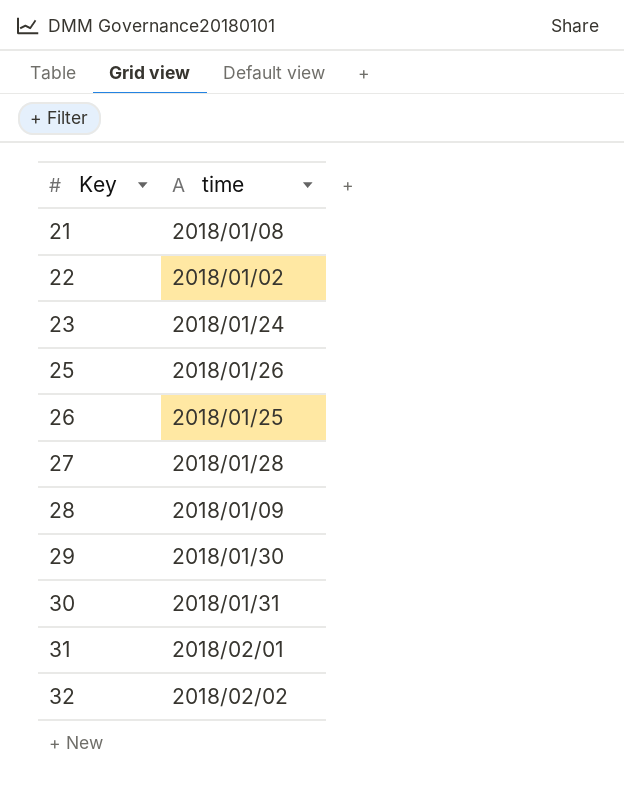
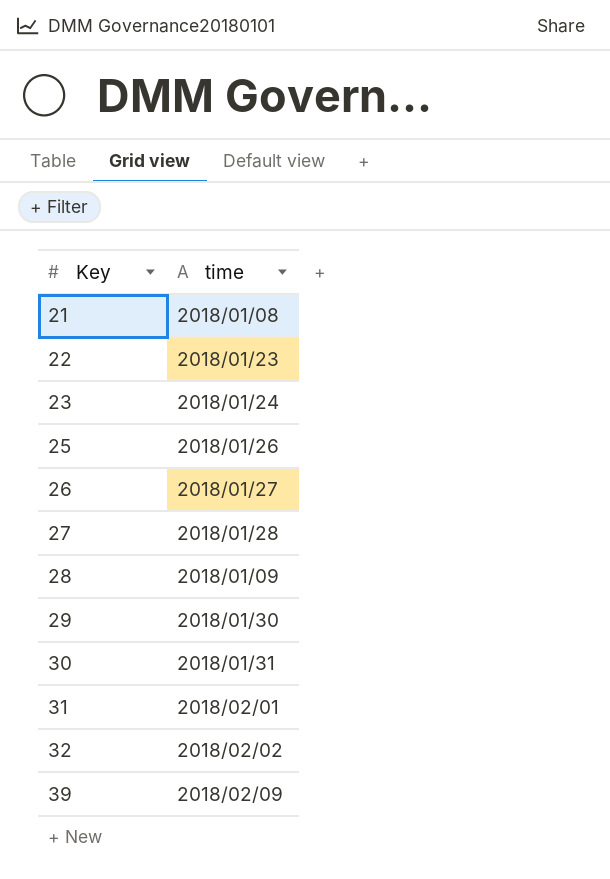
22 | time: 2018/01/02 -> 2018/01/23
26 | time: 2018/01/25 -> 2018/01/27
row 39: none -> 2018/02/09

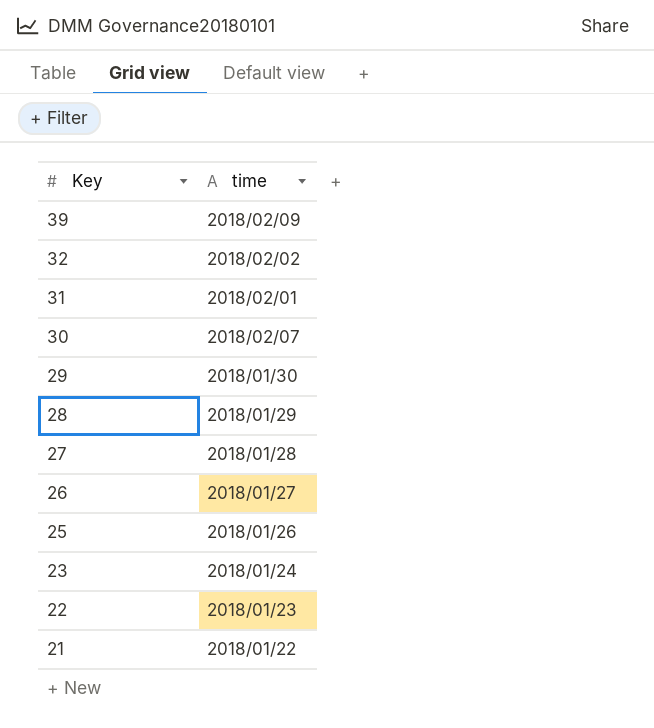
row order: Key ascending -> Key descending
30 | time: 2018/01/31 -> 2018/02/07
28 | time: 2018/01/09 -> 2018/01/29
21 | time: 2018/01/08 -> 2018/01/22

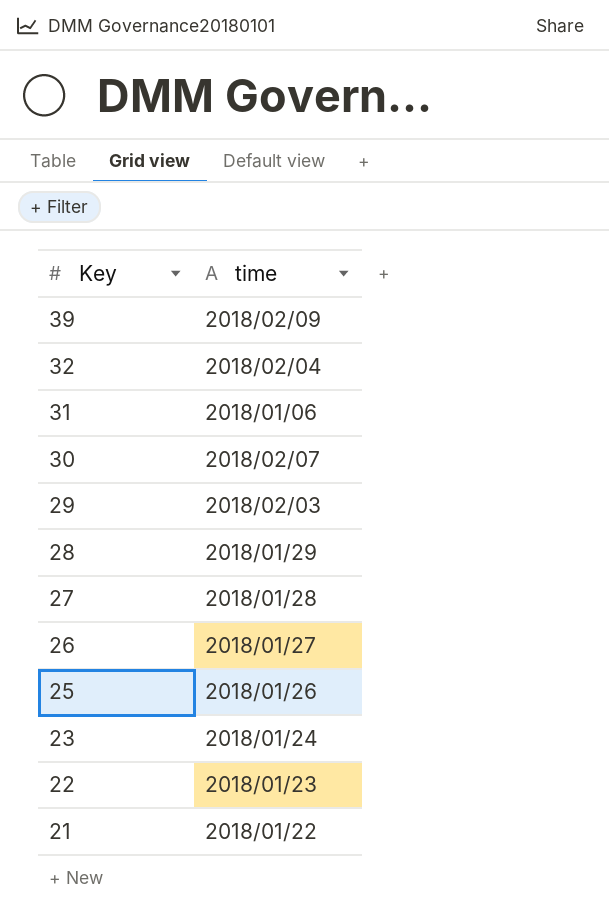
32 | time: 2018/02/02 -> 2018/02/04
31 | time: 2018/02/01 -> 2018/01/06
29 | time: 2018/01/30 -> 2018/02/03

